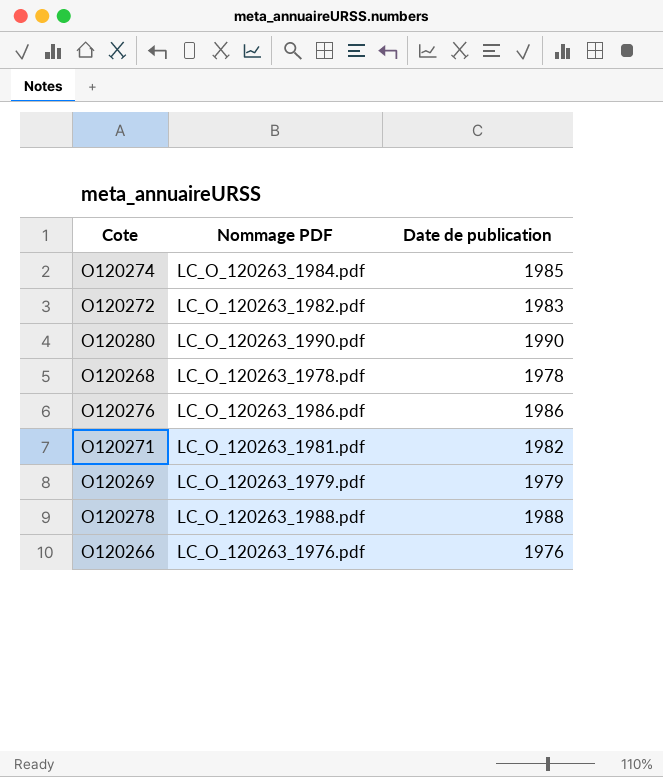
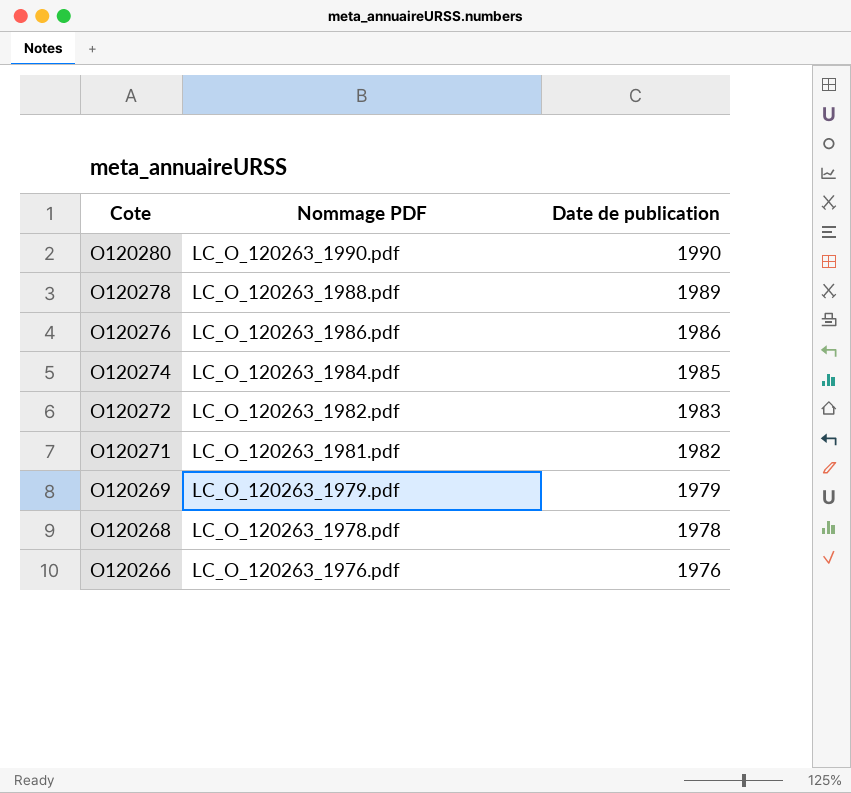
row order: none -> Cote descending
O120278 | Date de publication: 1988 -> 1989

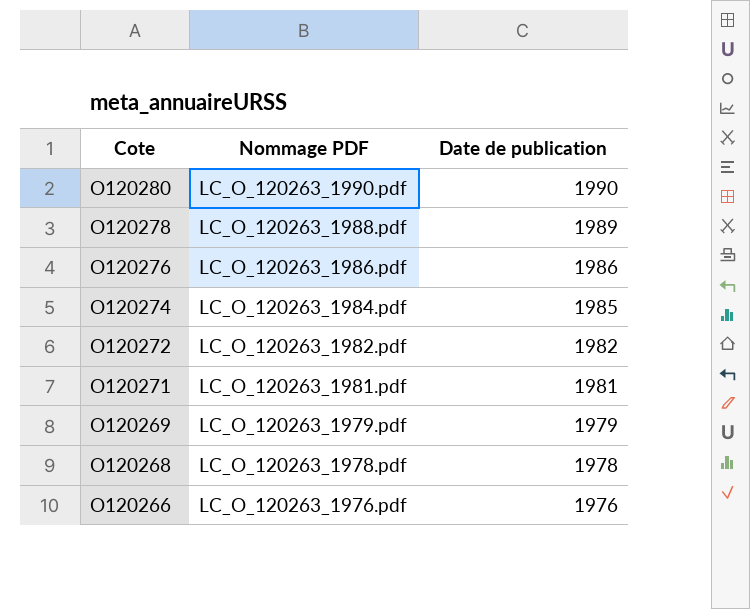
O120272 | Date de publication: 1983 -> 1982
O120271 | Date de publication: 1982 -> 1981

